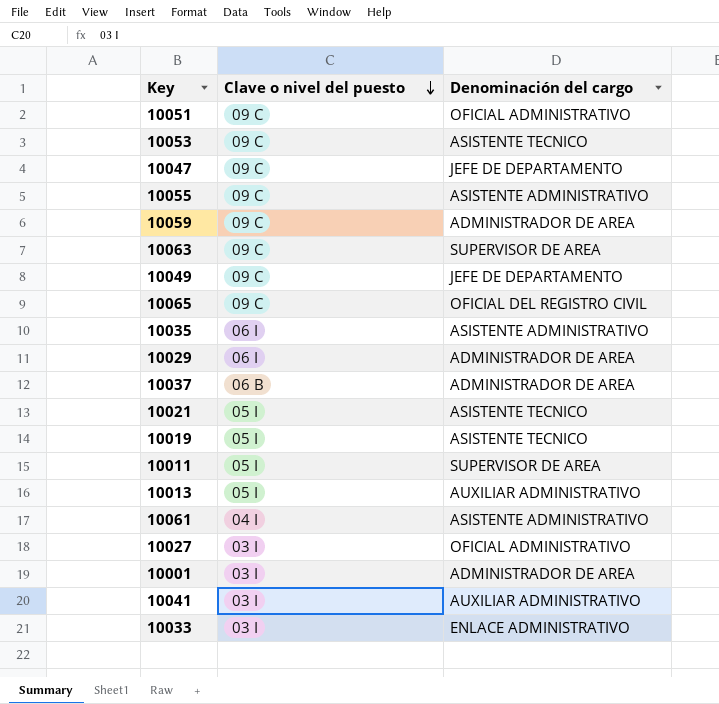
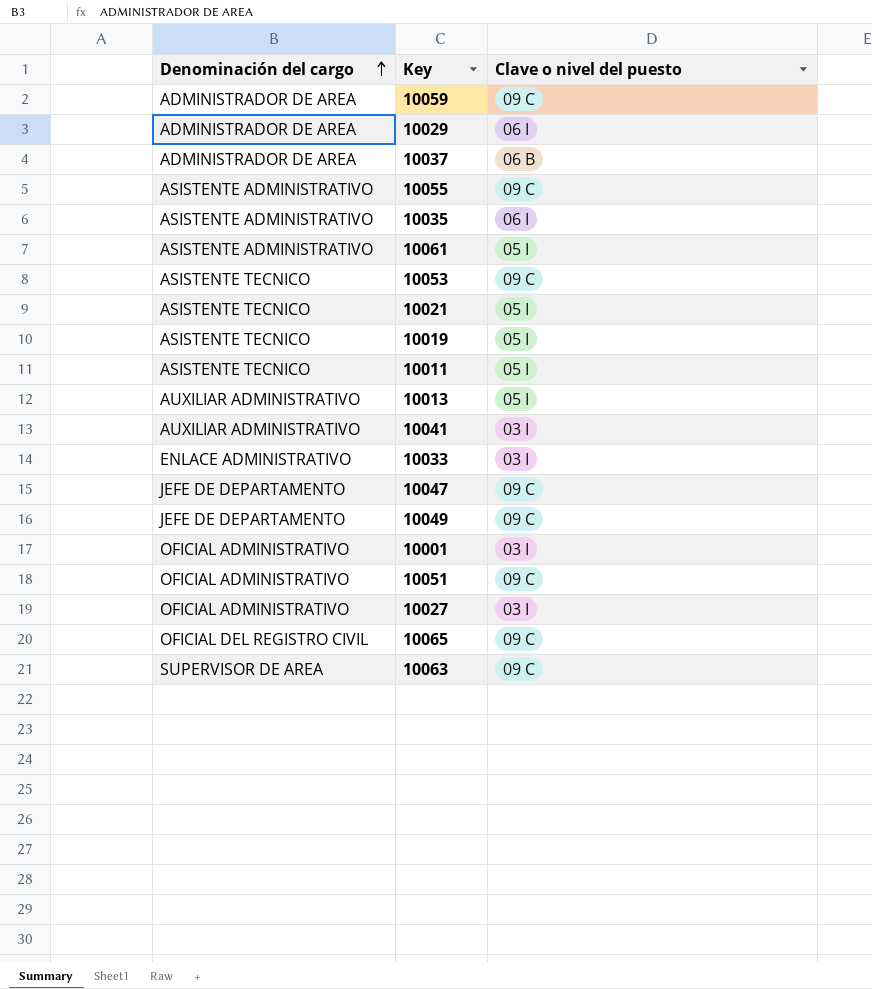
row order: Clave o nivel del puesto descending -> Denominación del cargo ascending
column Denominación del cargo | position: 3 -> 1
10061 | Clave o nivel del puesto: 04 I -> 05 I
10011 | Denominación del cargo: SUPERVISOR DE AREA -> ASISTENTE TECNICO
10001 | Denominación del cargo: ADMINISTRADOR DE AREA -> OFICIAL ADMINISTRATIVO

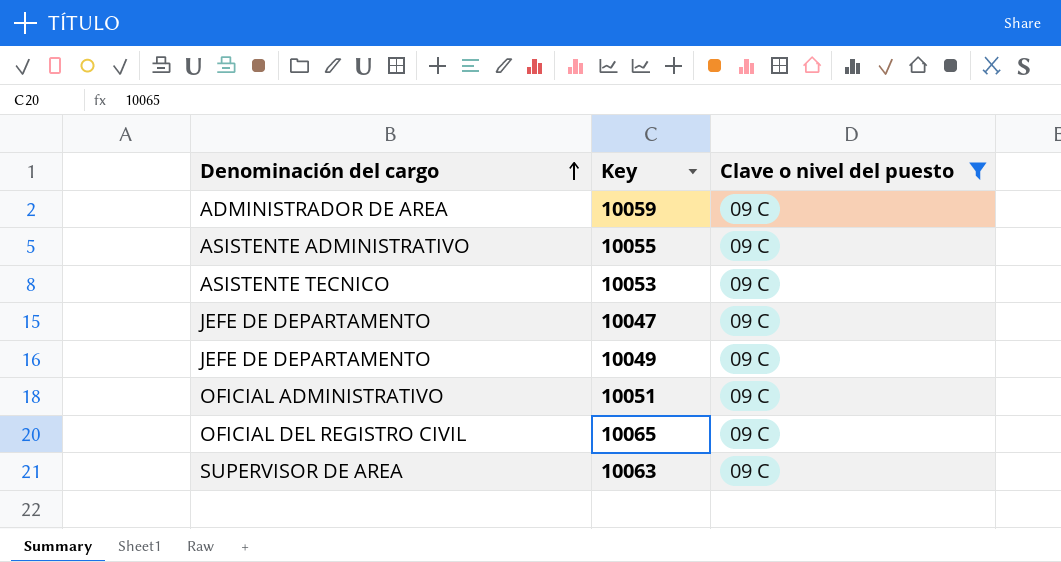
filter: none -> Clave o nivel del puesto = 09 C

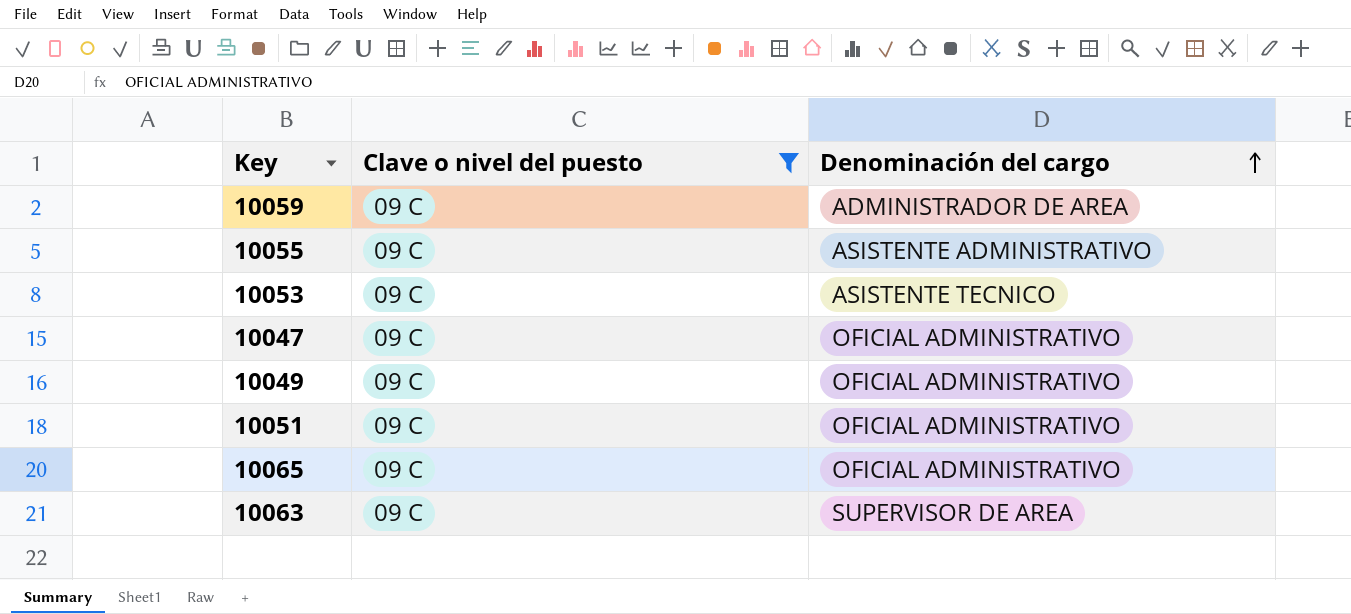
column Denominación del cargo | position: 1 -> 3
10047 | Denominación del cargo: JEFE DE DEPARTAMENTO -> OFICIAL ADMINISTRATIVO
10049 | Denominación del cargo: JEFE DE DEPARTAMENTO -> OFICIAL ADMINISTRATIVO
10065 | Denominación del cargo: OFICIAL DEL REGISTRO CIVIL -> OFICIAL ADMINISTRATIVO

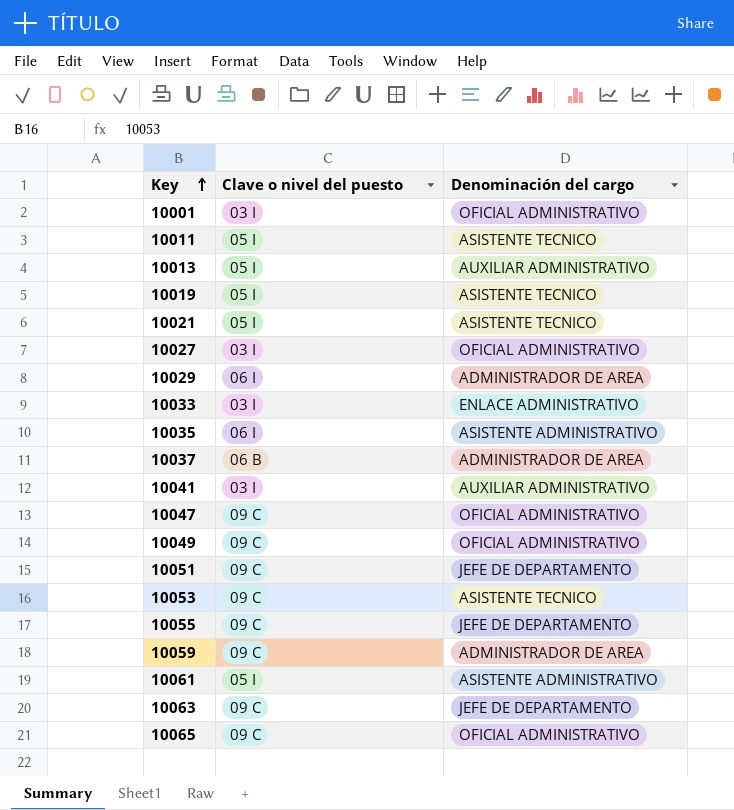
filter: Clave o nivel del puesto = 09 C -> none
row order: Denominación del cargo ascending -> Key ascending
10051 | Denominación del cargo: OFICIAL ADMINISTRATIVO -> JEFE DE DEPARTAMENTO
10055 | Denominación del cargo: ASISTENTE ADMINISTRATIVO -> JEFE DE DEPARTAMENTO
10063 | Denominación del cargo: SUPERVISOR DE AREA -> JEFE DE DEPARTAMENTO

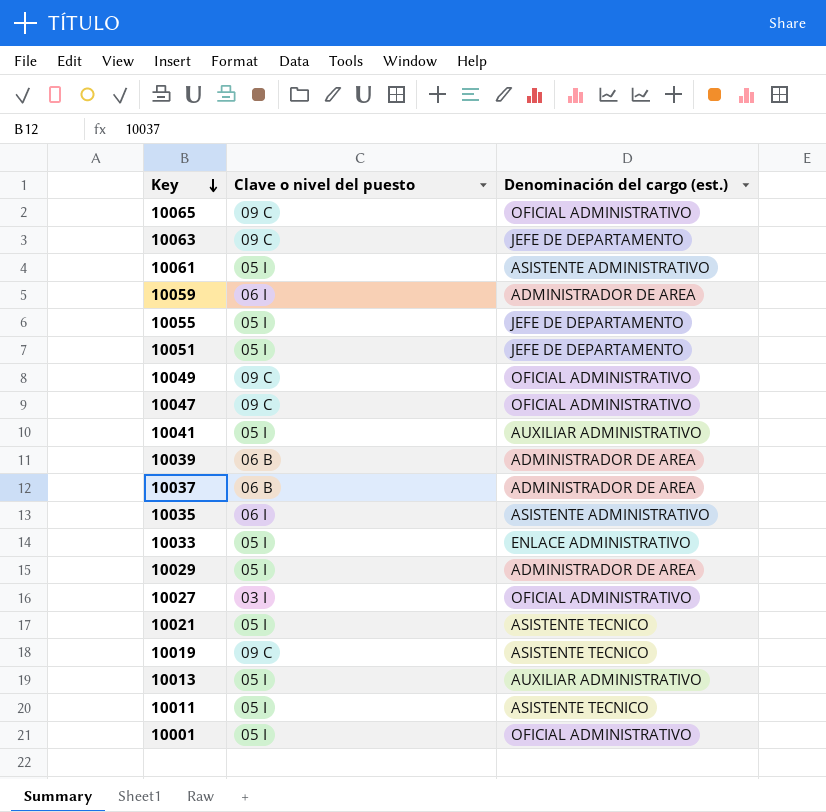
row order: Key ascending -> Key descending
column name: Denominación del cargo -> Denominación del cargo (est.)
row 10053: 09 C | ASISTENTE TECNICO -> none
10059 | Clave o nivel del puesto: 09 C -> 06 I
10055 | Clave o nivel del puesto: 09 C -> 05 I
10051 | Clave o nivel del puesto: 09 C -> 05 I
10041 | Clave o nivel del puesto: 03 I -> 05 I
row 10039: none -> 06 B | ADMINISTRADOR DE AREA
10033 | Clave o nivel del puesto: 03 I -> 05 I
10029 | Clave o nivel del puesto: 06 I -> 05 I
10019 | Clave o nivel del puesto: 05 I -> 09 C
10001 | Clave o nivel del puesto: 03 I -> 05 I

